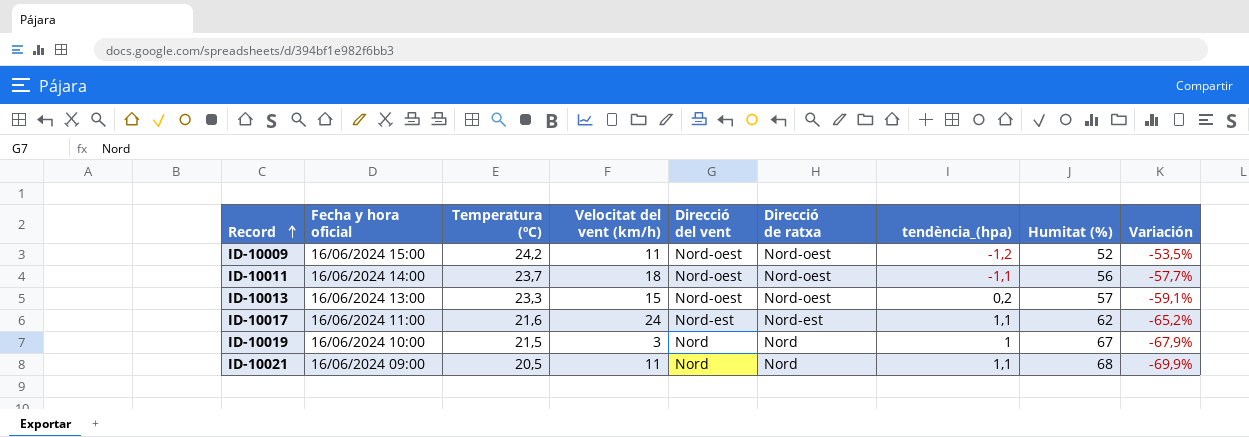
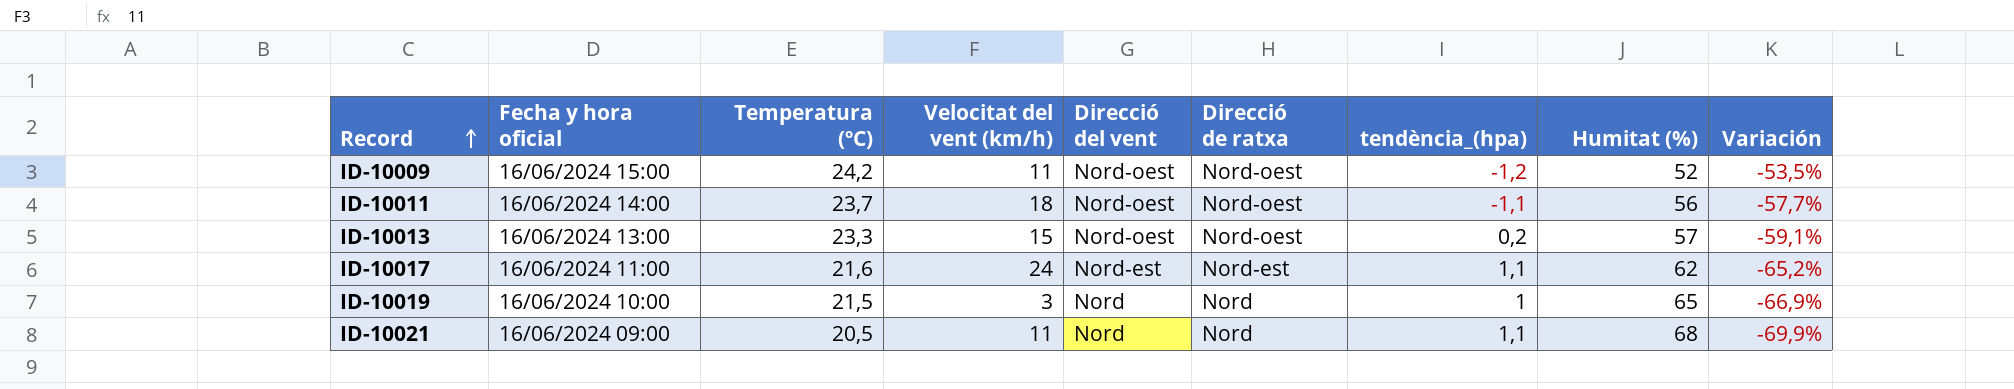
ID-10019 | Humitat (%): 67 -> 65
ID-10019 | Variación: -67,9% -> -66,9%

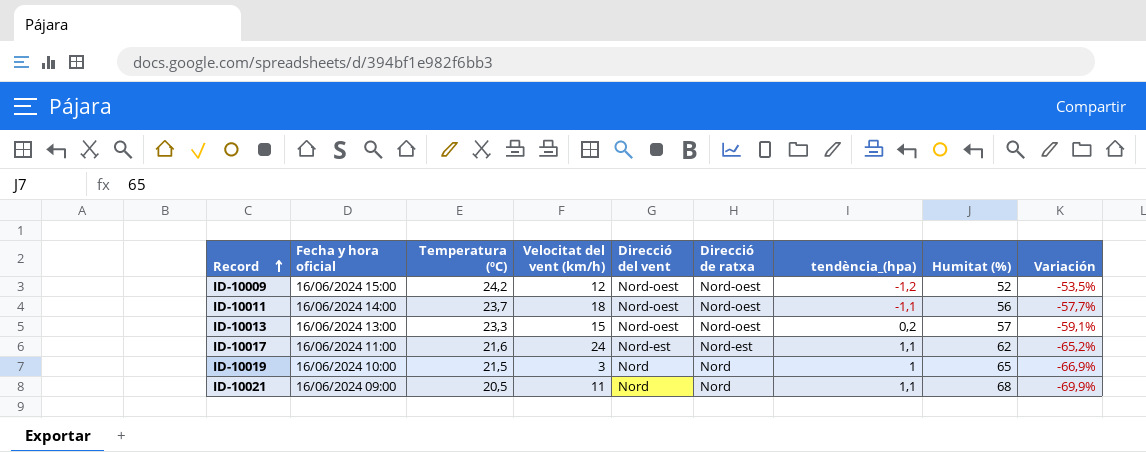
ID-10009 | Velocitat del vent (km/h): 11 -> 12

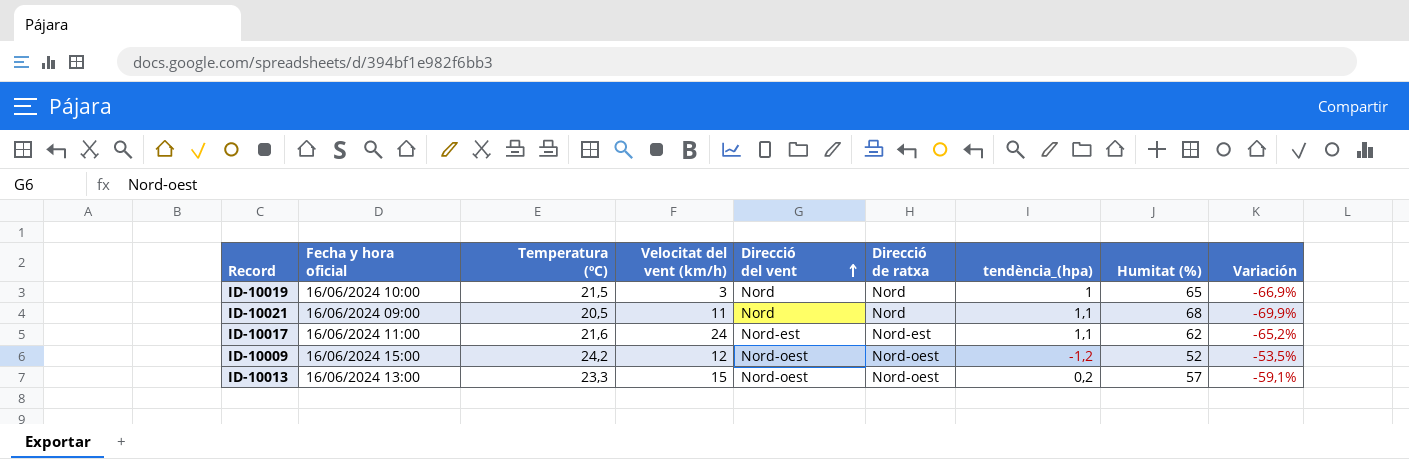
row order: Record ascending -> Direcció del vent ascending
row ID-10011: 16/06/2024 14:00 | 23,7 | 18 | Nord-oest | Nord-oest | -1,1 | 56 | -57,7% -> none

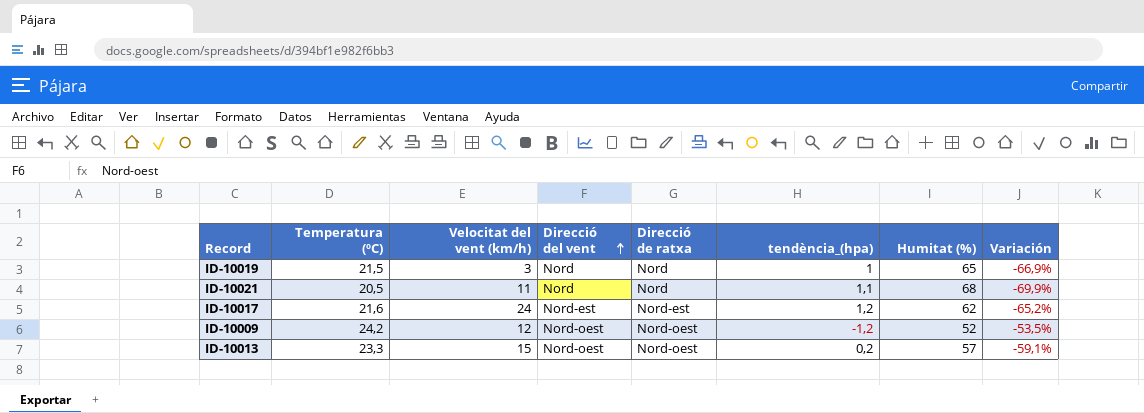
column Fecha y hora oficial | position: 2 -> none
ID-10017 | tendència_(hpa): 1,1 -> 1,2

